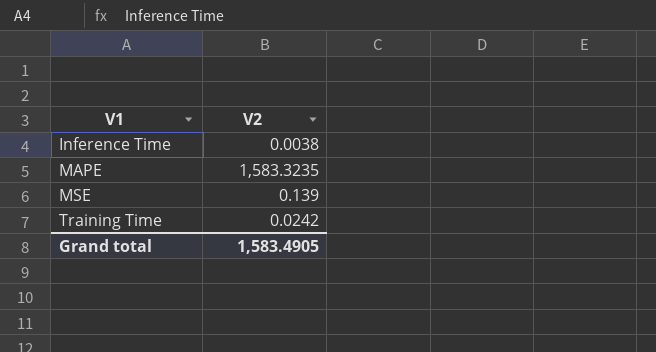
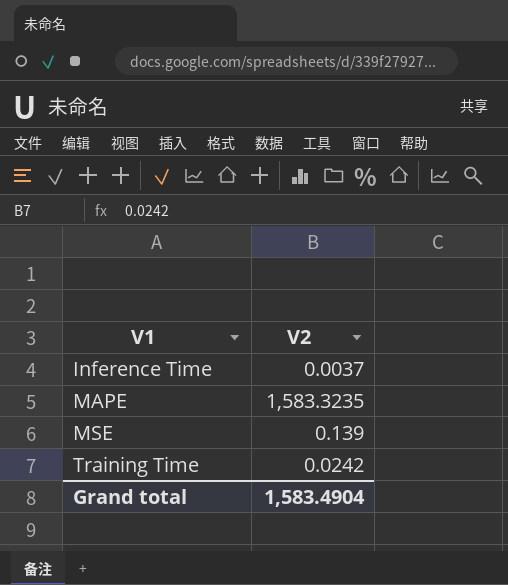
Inference Time | V2: 0.0038 -> 0.0037
Grand total | V2: 1,583.4905 -> 1,583.4904

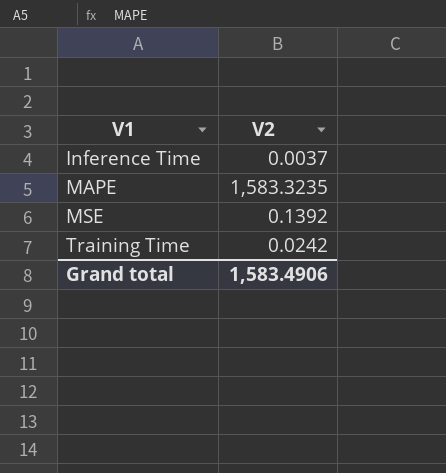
MSE | V2: 0.139 -> 0.1392
Grand total | V2: 1,583.4904 -> 1,583.4906

